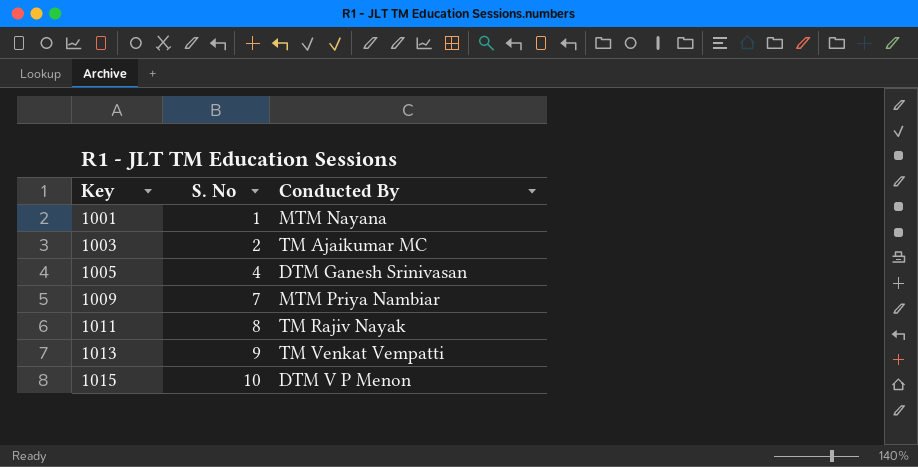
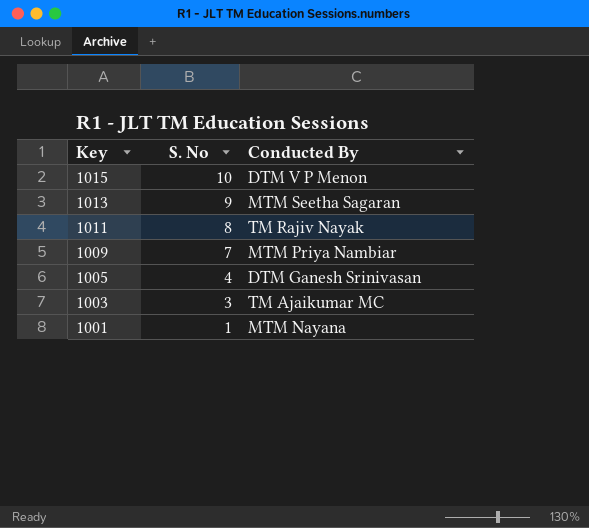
row order: Key ascending -> Key descending
1013 | Conducted By: TM Venkat Vempatti -> MTM Seetha Sagaran
1003 | S. No: 2 -> 3

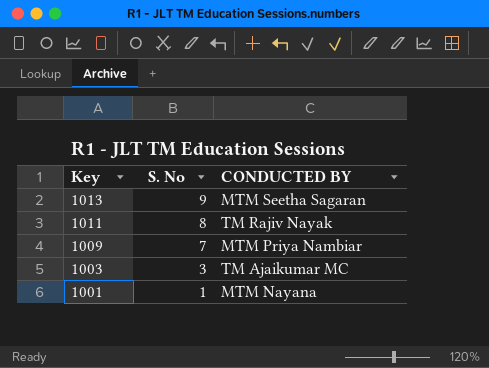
column name: Conducted By -> CONDUCTED BY
row 1015: 10 | DTM V P Menon -> none
row 1005: 4 | DTM Ganesh Srinivasan -> none

